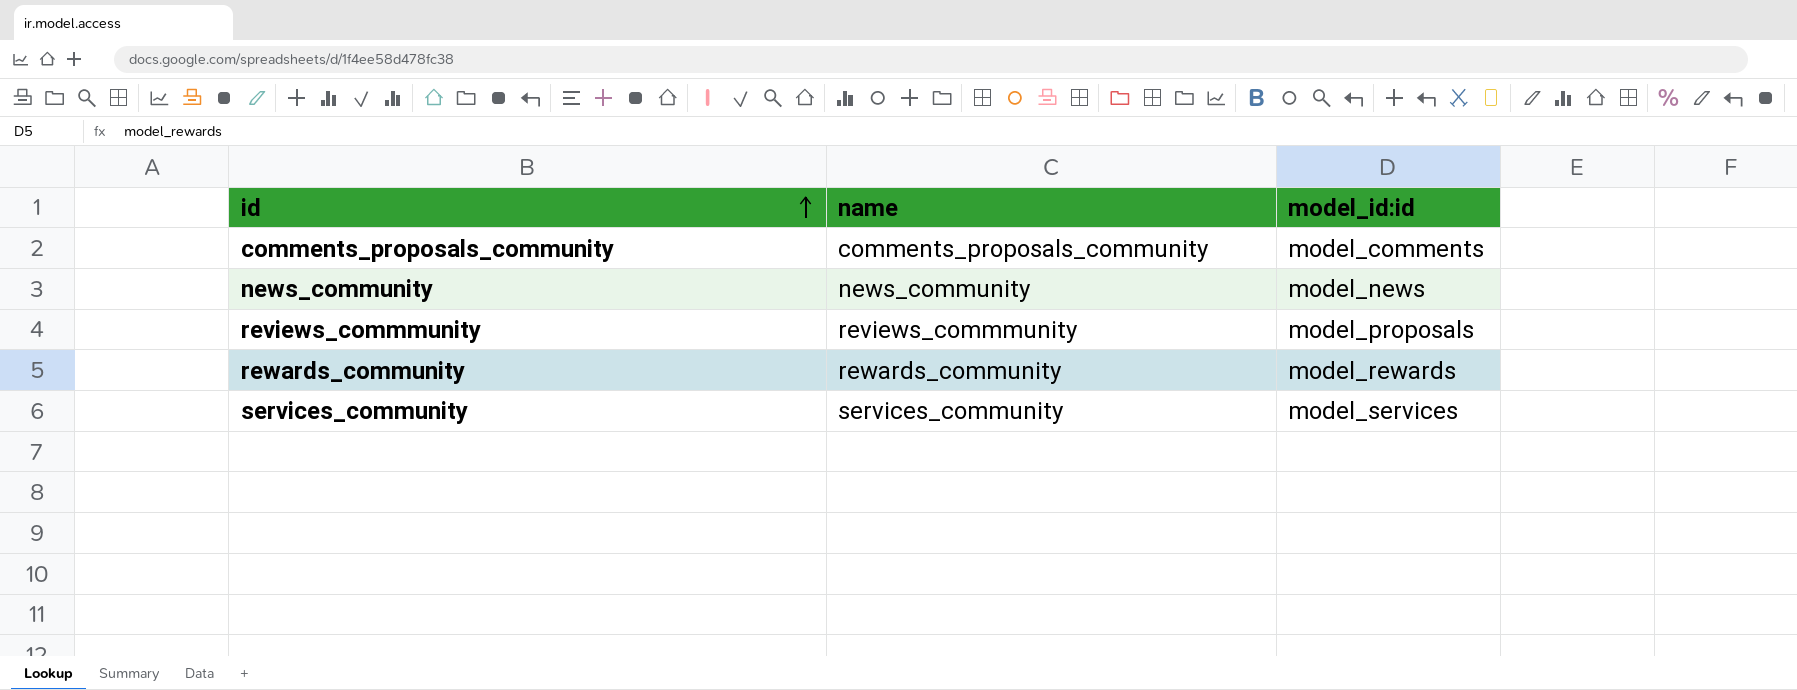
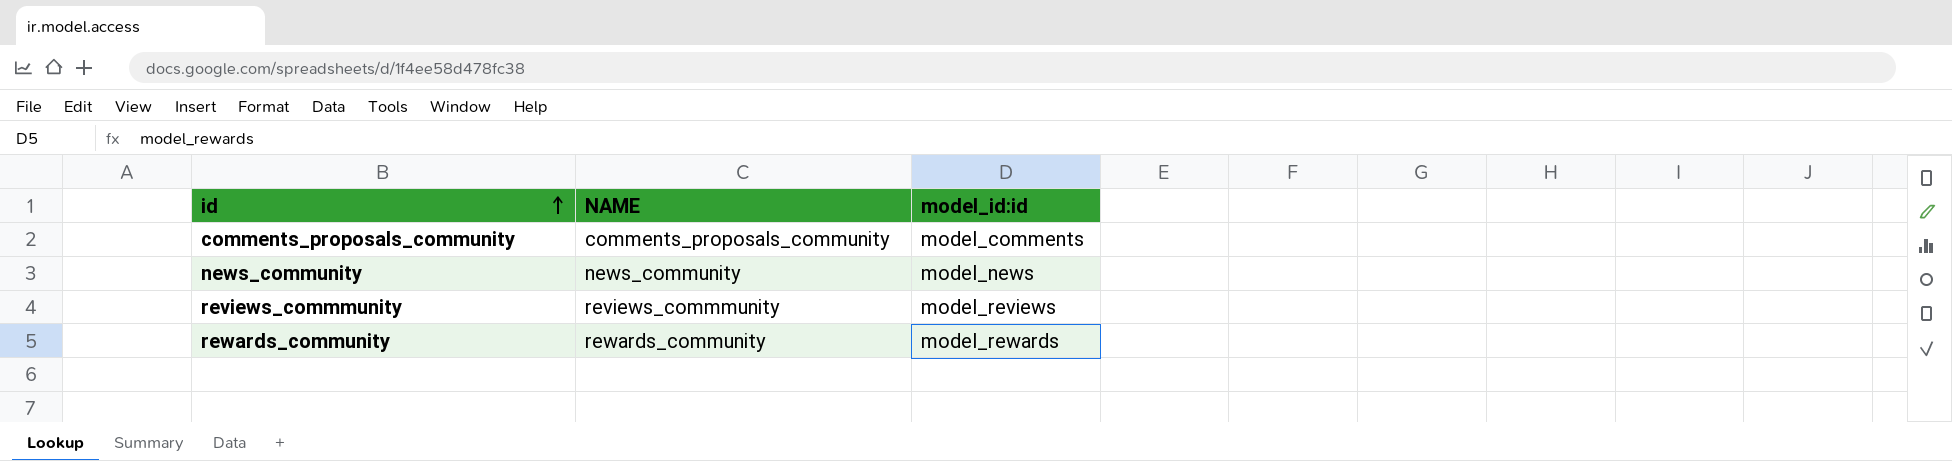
column name: name -> NAME
row services_community: services_community | model_services -> none
reviews_commmunity | model_id:id: model_proposals -> model_reviews

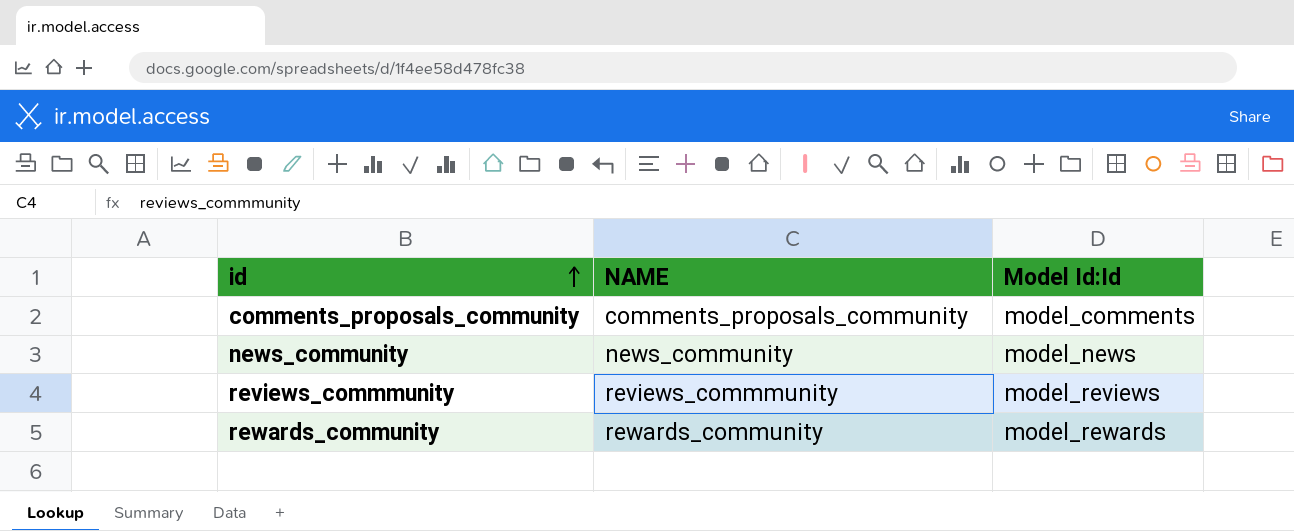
column name: model_id:id -> Model Id:Id

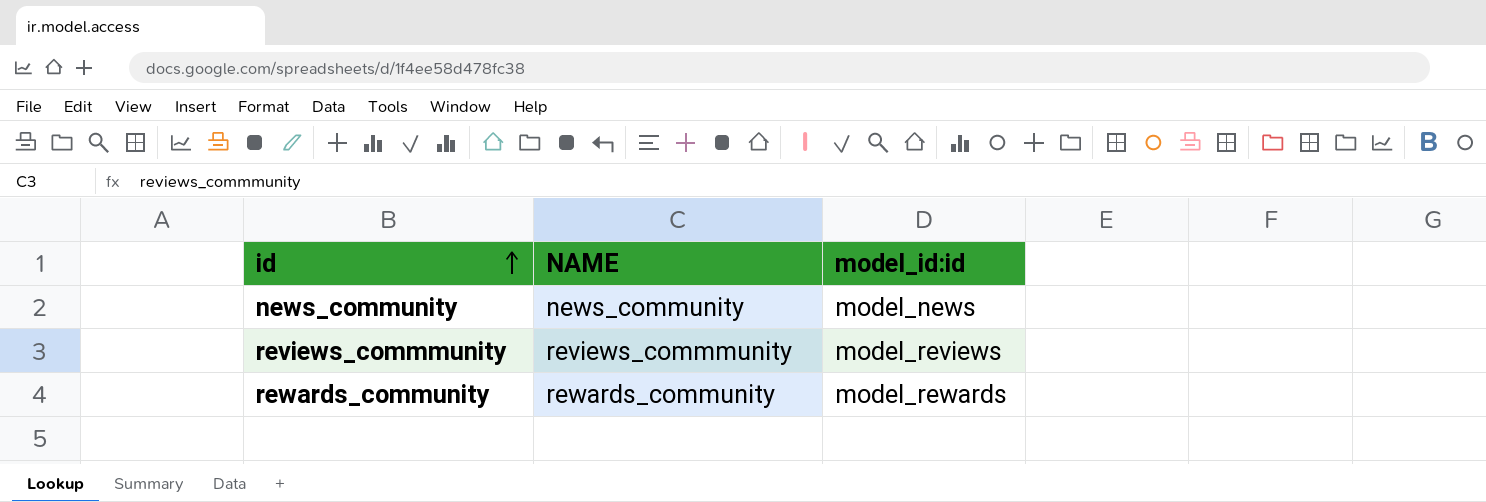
column name: Model Id:Id -> model_id:id
row comments_proposals_community: comments_proposals_community | model_comments -> none

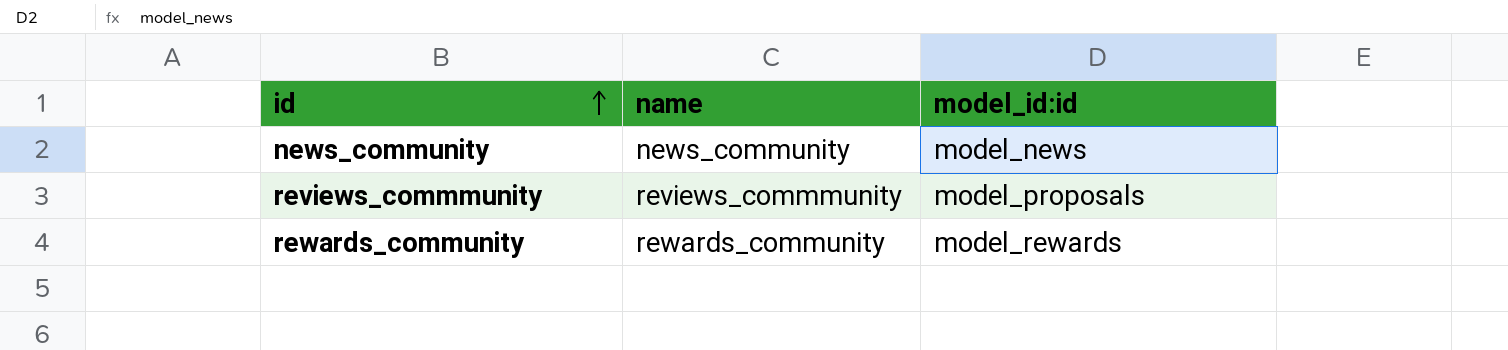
column name: NAME -> name
reviews_commmunity | model_id:id: model_reviews -> model_proposals

